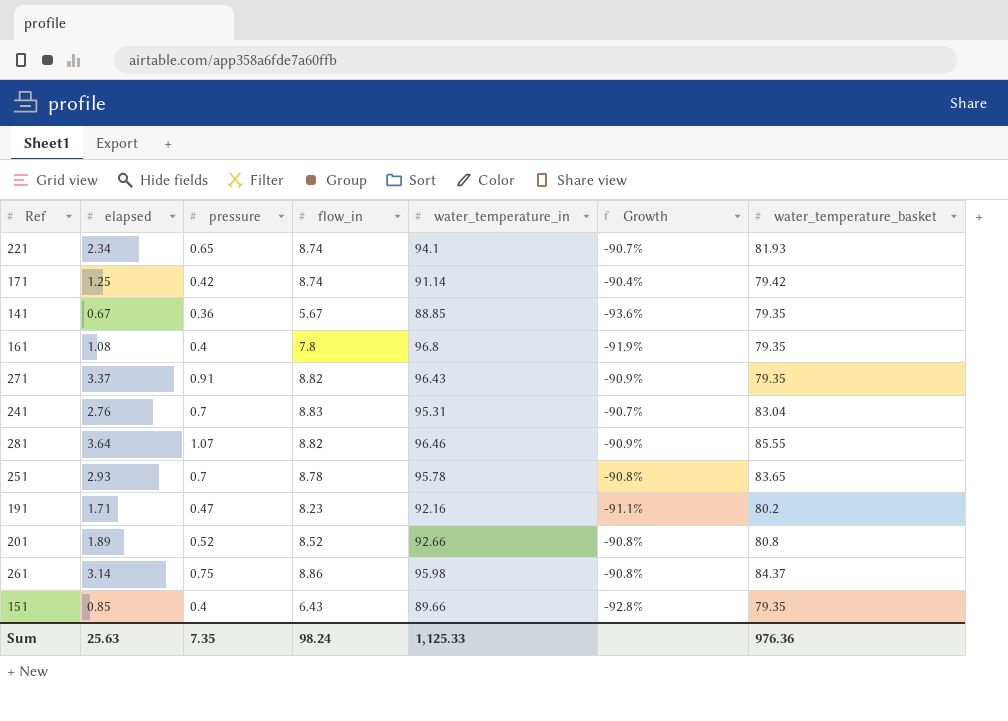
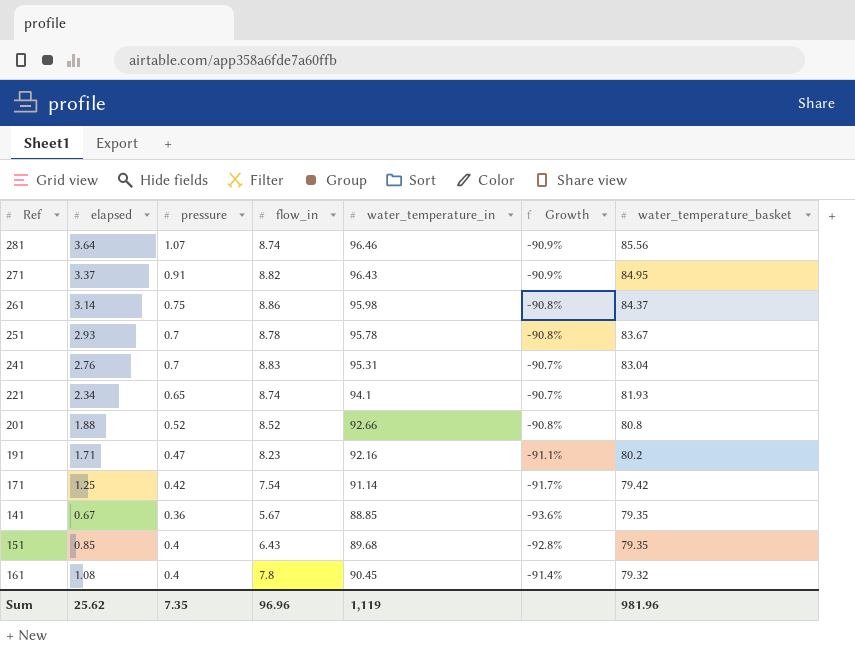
row order: none -> water_temperature_basket descending
281 | flow_in: 8.82 -> 8.74
281 | water_temperature_basket: 85.55 -> 85.56
271 | water_temperature_basket: 79.35 -> 84.95
251 | water_temperature_basket: 83.65 -> 83.67
201 | elapsed: 1.89 -> 1.88
171 | flow_in: 8.74 -> 7.54
171 | Growth: -90.4% -> -91.7%
151 | water_temperature_in: 89.66 -> 89.68
161 | water_temperature_in: 96.8 -> 90.45
161 | Growth: -91.9% -> -91.4%
161 | water_temperature_basket: 79.35 -> 79.32
Sum | elapsed: 25.63 -> 25.62
Sum | flow_in: 98.24 -> 96.96
Sum | water_temperature_in: 1,125.33 -> 1,119
Sum | water_temperature_basket: 976.36 -> 981.96

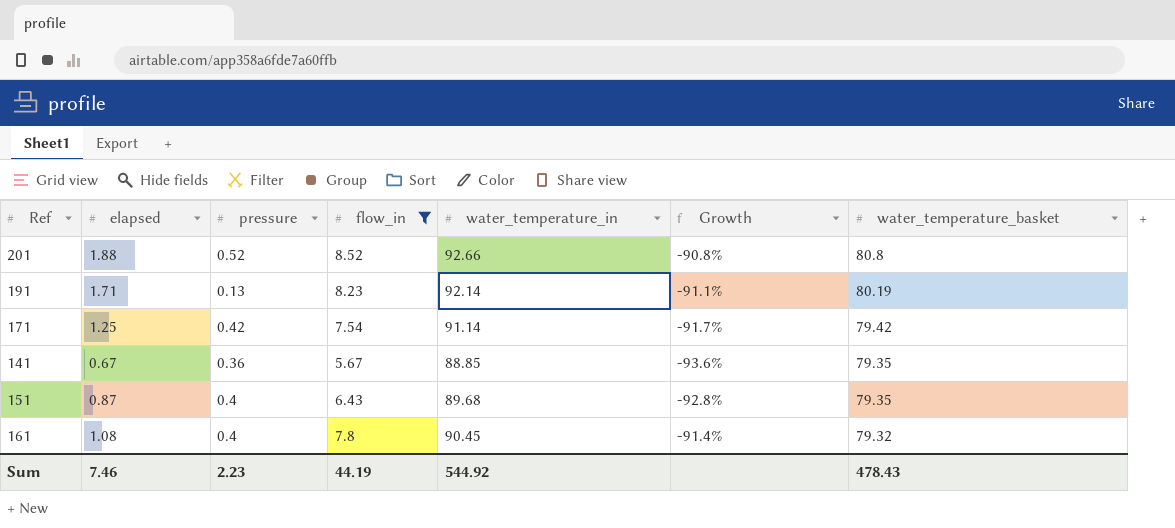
filter: none -> flow_in <= 8.52
191 | pressure: 0.47 -> 0.13
191 | water_temperature_in: 92.16 -> 92.14
191 | water_temperature_basket: 80.2 -> 80.19
151 | elapsed: 0.85 -> 0.87
Sum | elapsed: 25.62 -> 7.46
Sum | pressure: 7.35 -> 2.23
Sum | flow_in: 96.96 -> 44.19
Sum | water_temperature_in: 1,119 -> 544.92
Sum | water_temperature_basket: 981.96 -> 478.43

